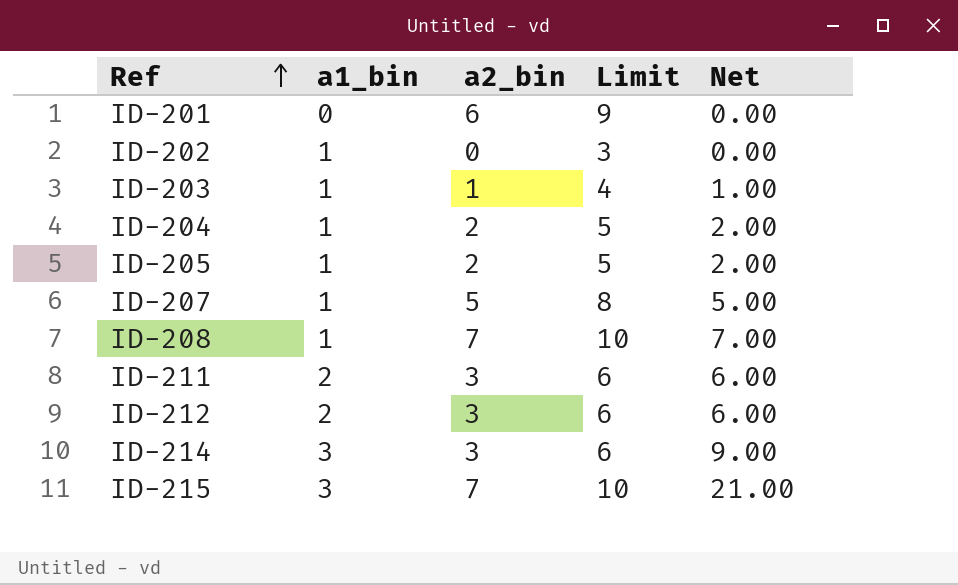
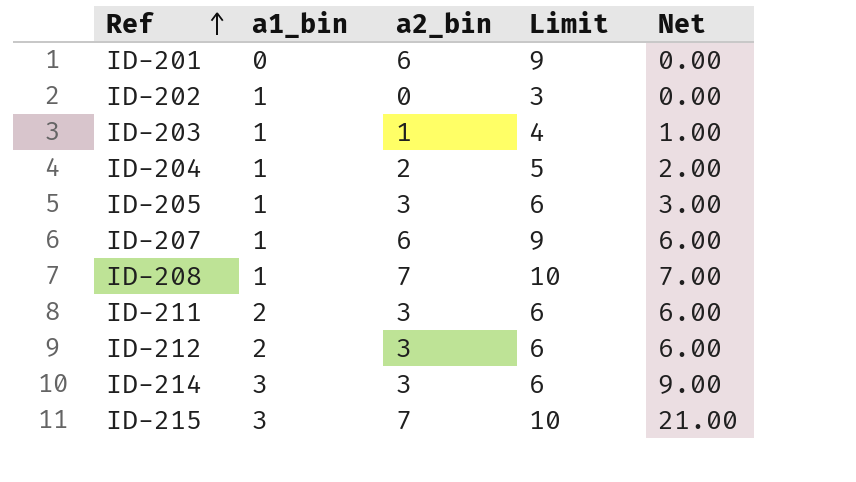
ID-205 | a2_bin: 2 -> 3
ID-205 | Limit: 5 -> 6
ID-205 | Net: 2.00 -> 3.00
ID-207 | a2_bin: 5 -> 6
ID-207 | Limit: 8 -> 9
ID-207 | Net: 5.00 -> 6.00

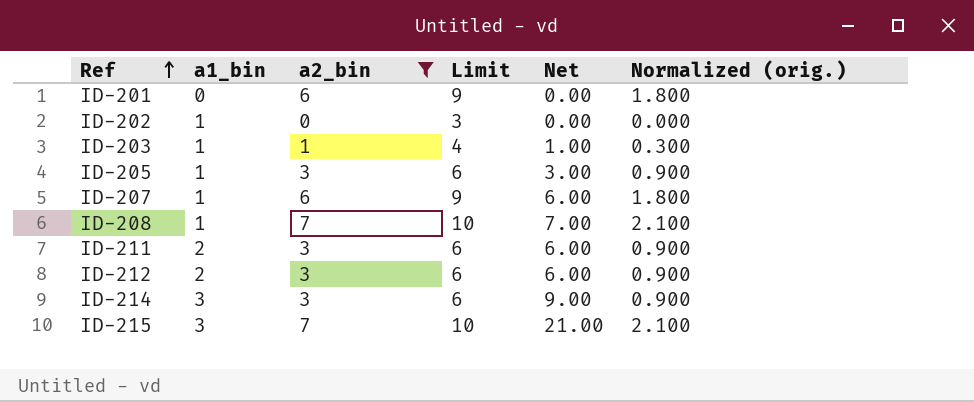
filter: none -> a2_bin != 2
column Normalized (orig.) | formula: none -> [a2_bin] * 0.3

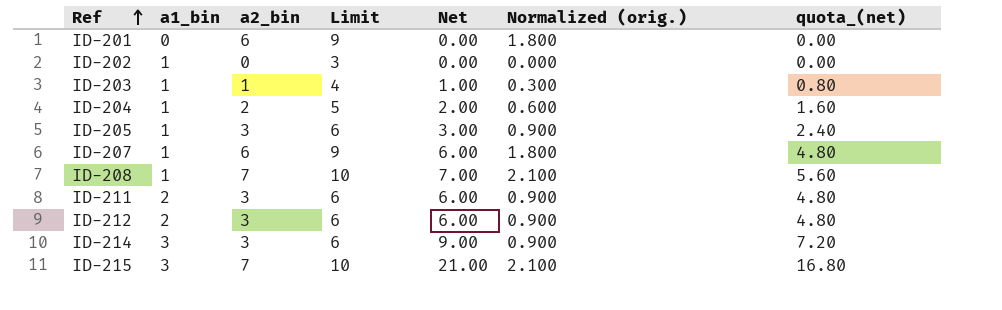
filter: a2_bin != 2 -> none
column quota_(net) | formula: none -> [Net] * 0.8

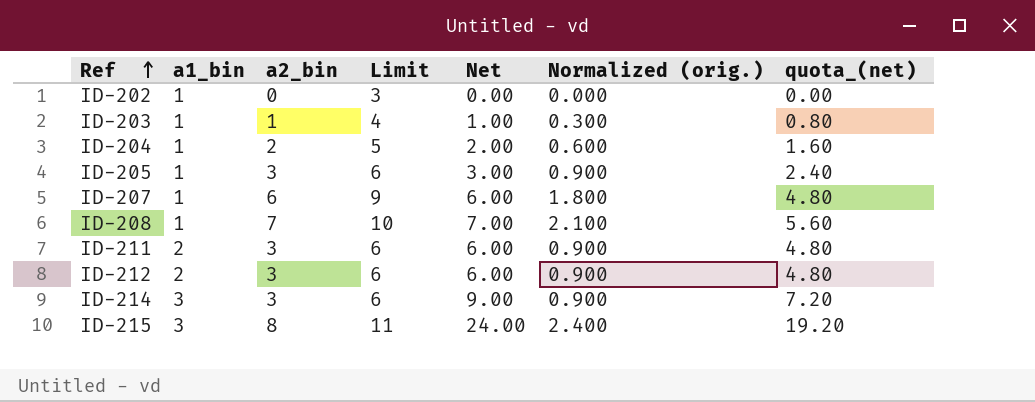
row ID-201: 0 | 6 | 9 | 0.00 | 1.800 | 0.00 -> none
ID-215 | a2_bin: 7 -> 8
ID-215 | Limit: 10 -> 11
ID-215 | Net: 21.00 -> 24.00
ID-215 | Normalized (orig.): 2.100 -> 2.400
ID-215 | quota_(net): 16.80 -> 19.20

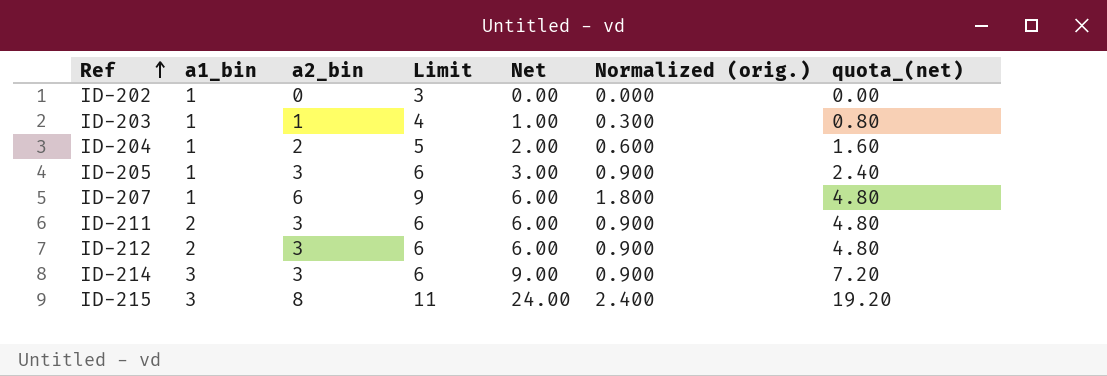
row ID-208: 1 | 7 | 10 | 7.00 | 2.100 | 5.60 -> none

